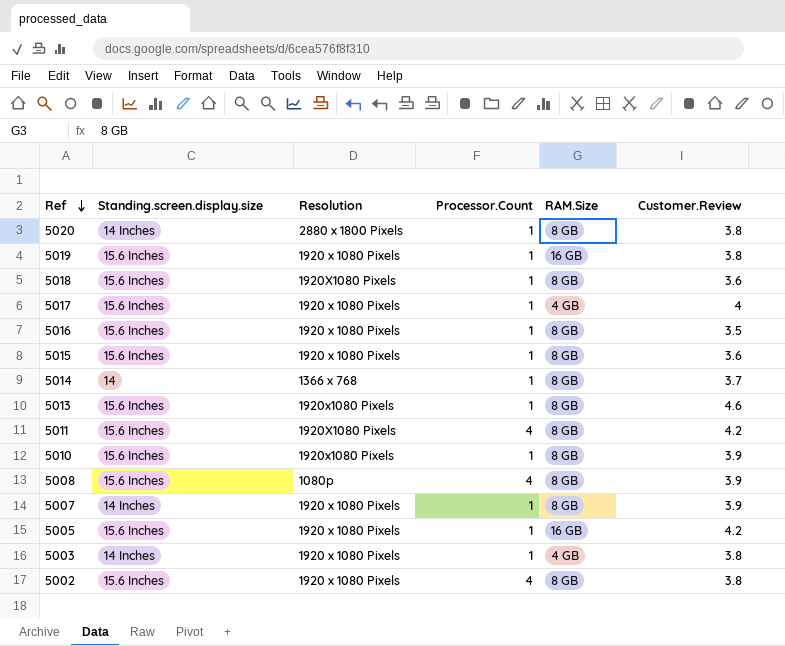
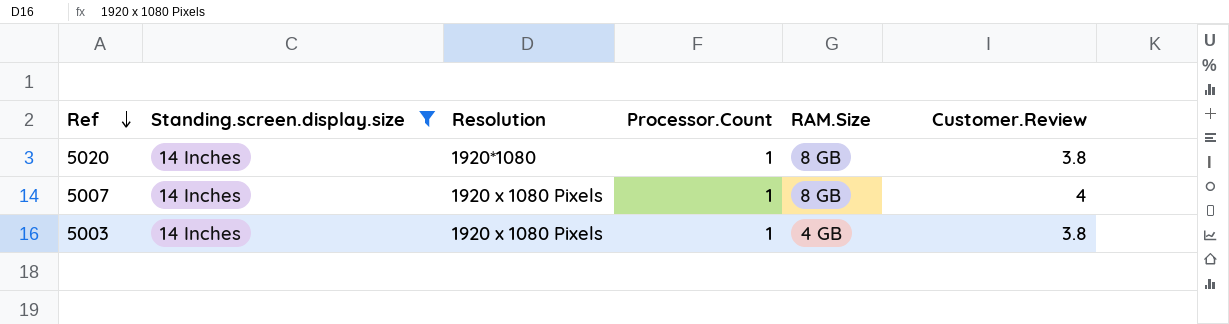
filter: none -> Standing.screen.display.size = 14 Inches
5020 | Resolution: 2880 x 1800 Pixels -> 1920*1080
5007 | Customer.Review: 3.9 -> 4

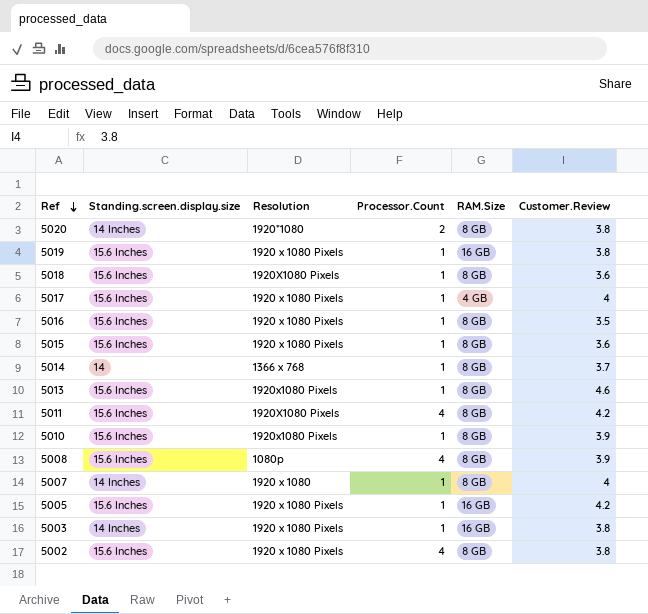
filter: Standing.screen.display.size = 14 Inches -> none
5020 | Processor.Count: 1 -> 2
5007 | Resolution: 1920 x 1080 Pixels -> 1920 x 1080
5003 | RAM.Size: 4 GB -> 16 GB

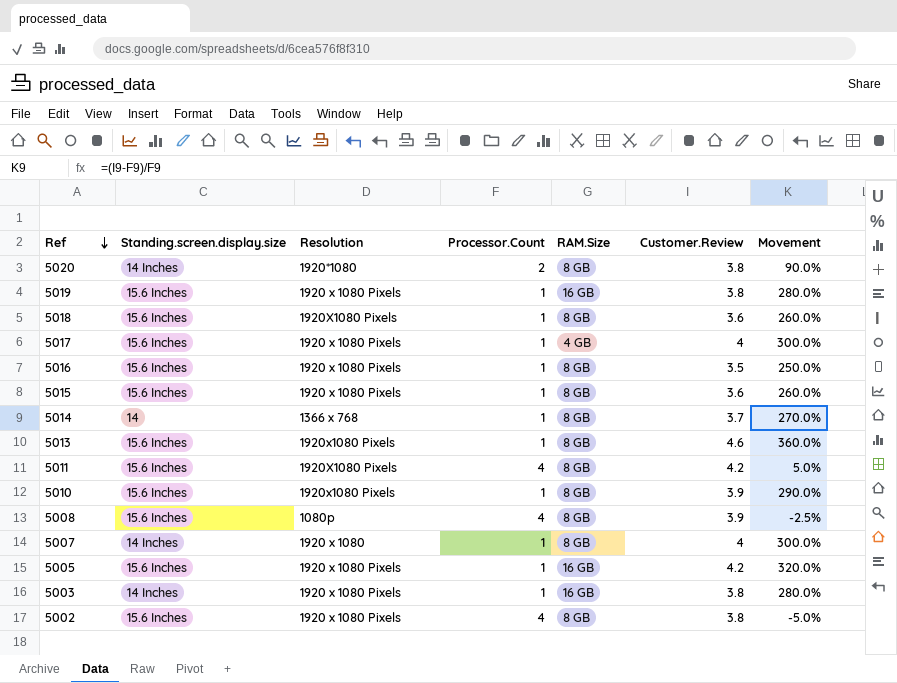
column Movement | formula: none -> ([Customer.Review] - [Processor.Count]) / [Processor.Count]

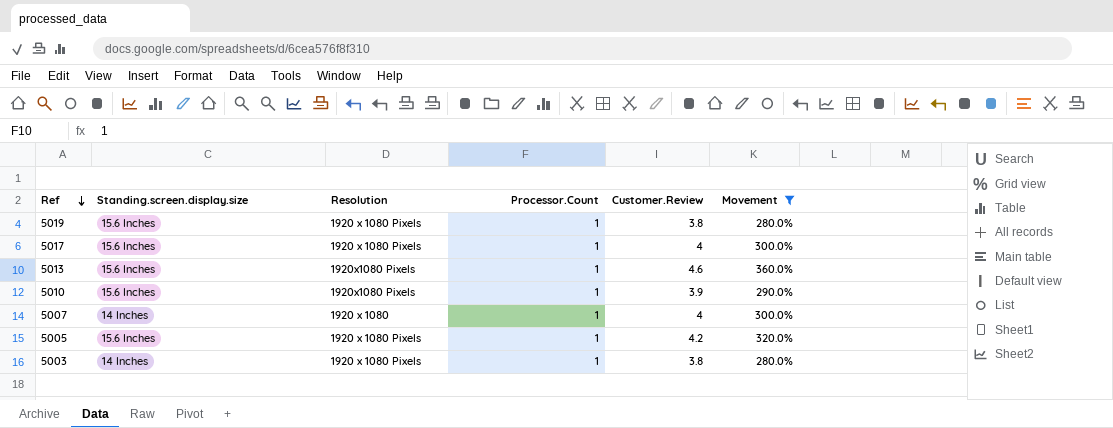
filter: none -> Movement >= 280.0%
column RAM.Size | position: 5 -> none

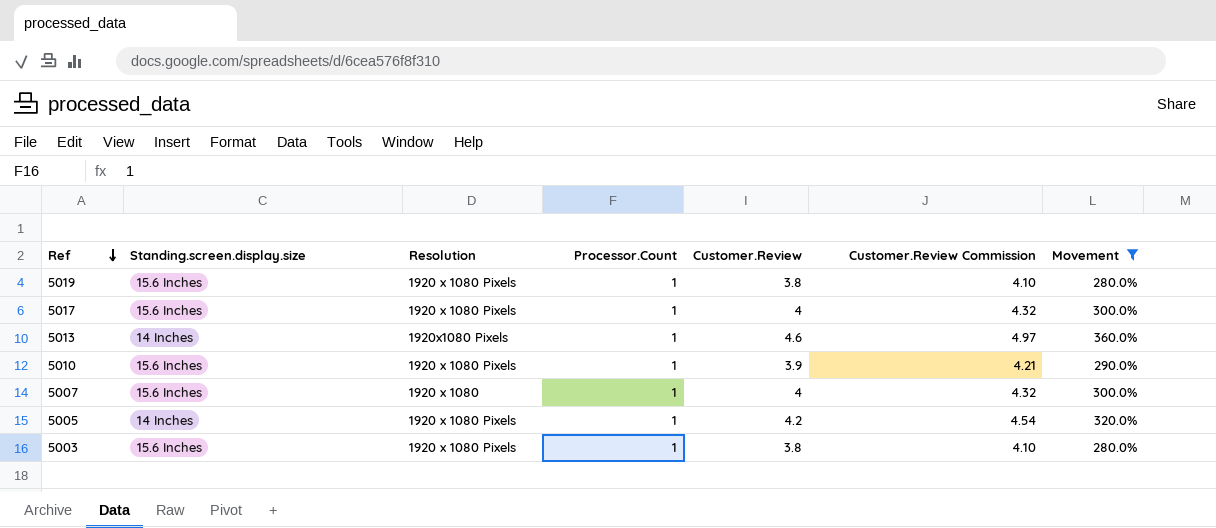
column Customer.Review Commission | formula: none -> [Customer.Review] * 1.08
5013 | Standing.screen.display.size: 15.6 Inches -> 14 Inches
5010 | Resolution: 1920x1080 Pixels -> 1920 x 1080 Pixels
5007 | Standing.screen.display.size: 14 Inches -> 15.6 Inches
5005 | Standing.screen.display.size: 15.6 Inches -> 14 Inches
5003 | Standing.screen.display.size: 14 Inches -> 15.6 Inches

